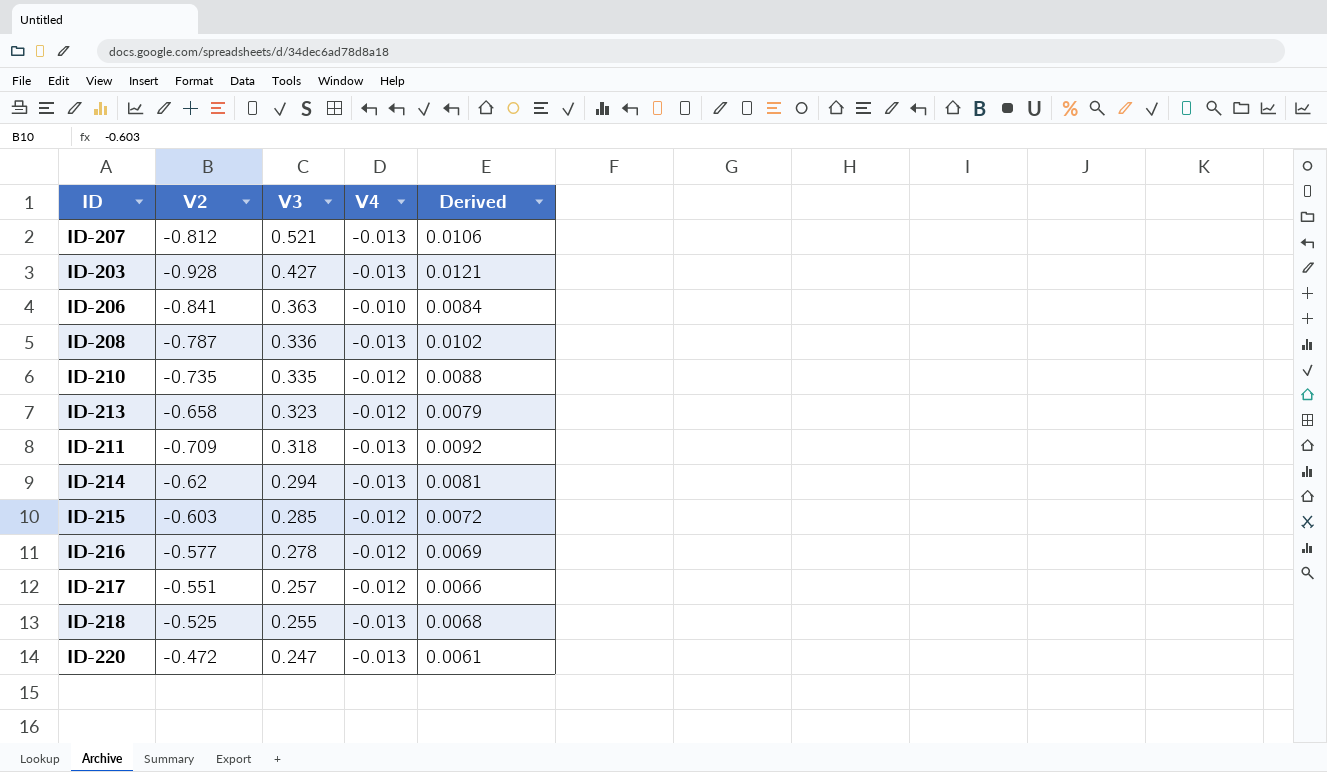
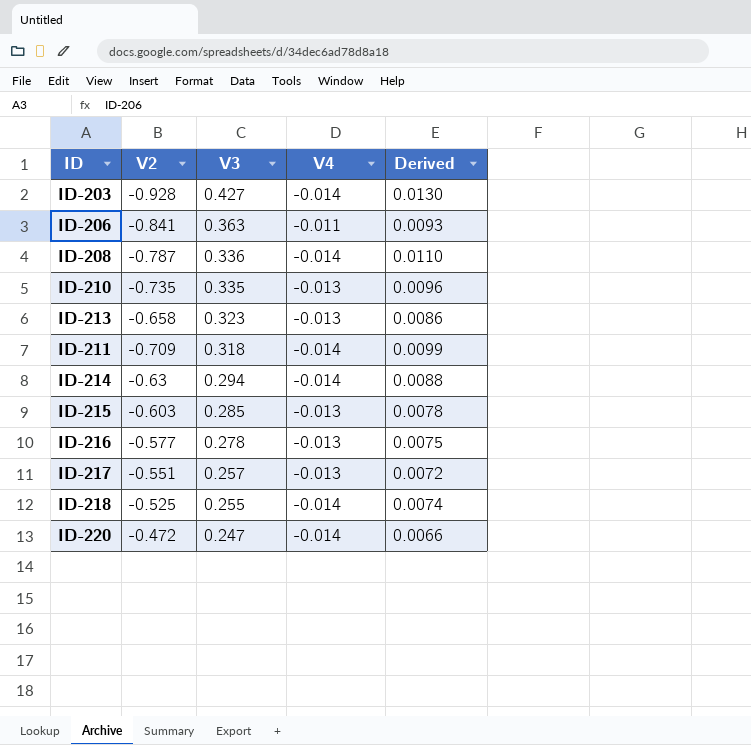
row ID-207: -0.812 | 0.521 | -0.013 | 0.0106 -> none
ID-203 | V4: -0.013 -> -0.014
ID-203 | Derived: 0.0121 -> 0.0130
ID-206 | V4: -0.010 -> -0.011
ID-206 | Derived: 0.0084 -> 0.0093
ID-208 | V4: -0.013 -> -0.014
ID-208 | Derived: 0.0102 -> 0.0110
ID-210 | V4: -0.012 -> -0.013
ID-210 | Derived: 0.0088 -> 0.0096
ID-213 | V4: -0.012 -> -0.013
ID-213 | Derived: 0.0079 -> 0.0086
ID-211 | V4: -0.013 -> -0.014
ID-211 | Derived: 0.0092 -> 0.0099
ID-214 | V2: -0.62 -> -0.63
ID-214 | V4: -0.013 -> -0.014
ID-214 | Derived: 0.0081 -> 0.0088
ID-215 | V4: -0.012 -> -0.013
ID-215 | Derived: 0.0072 -> 0.0078
ID-216 | V4: -0.012 -> -0.013
ID-216 | Derived: 0.0069 -> 0.0075
ID-217 | V4: -0.012 -> -0.013
ID-217 | Derived: 0.0066 -> 0.0072
ID-218 | V4: -0.013 -> -0.014
ID-218 | Derived: 0.0068 -> 0.0074
ID-220 | V4: -0.013 -> -0.014
ID-220 | Derived: 0.0061 -> 0.0066

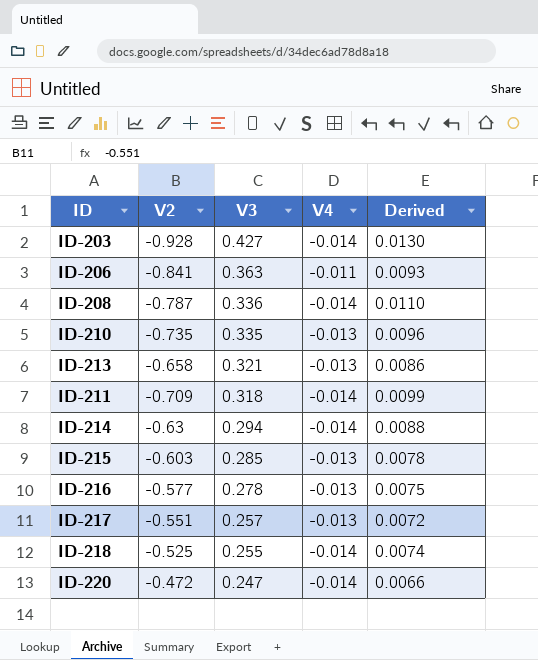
ID-213 | V3: 0.323 -> 0.321

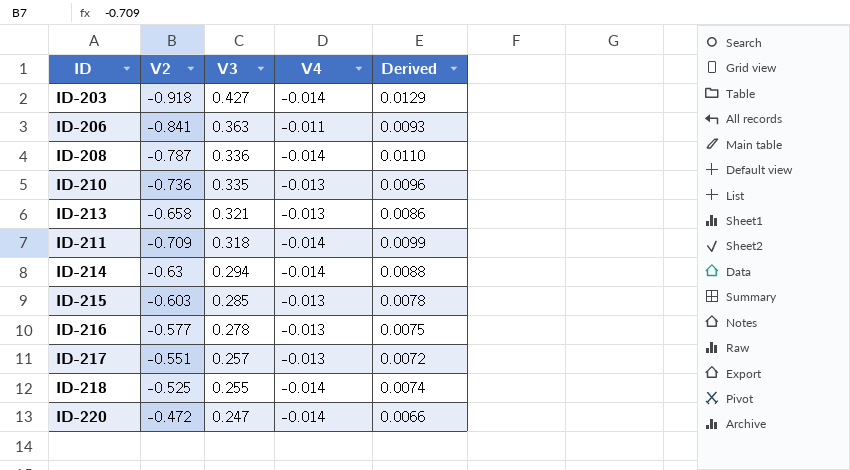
ID-203 | V2: -0.928 -> -0.918
ID-203 | Derived: 0.0130 -> 0.0129
ID-210 | V2: -0.735 -> -0.736

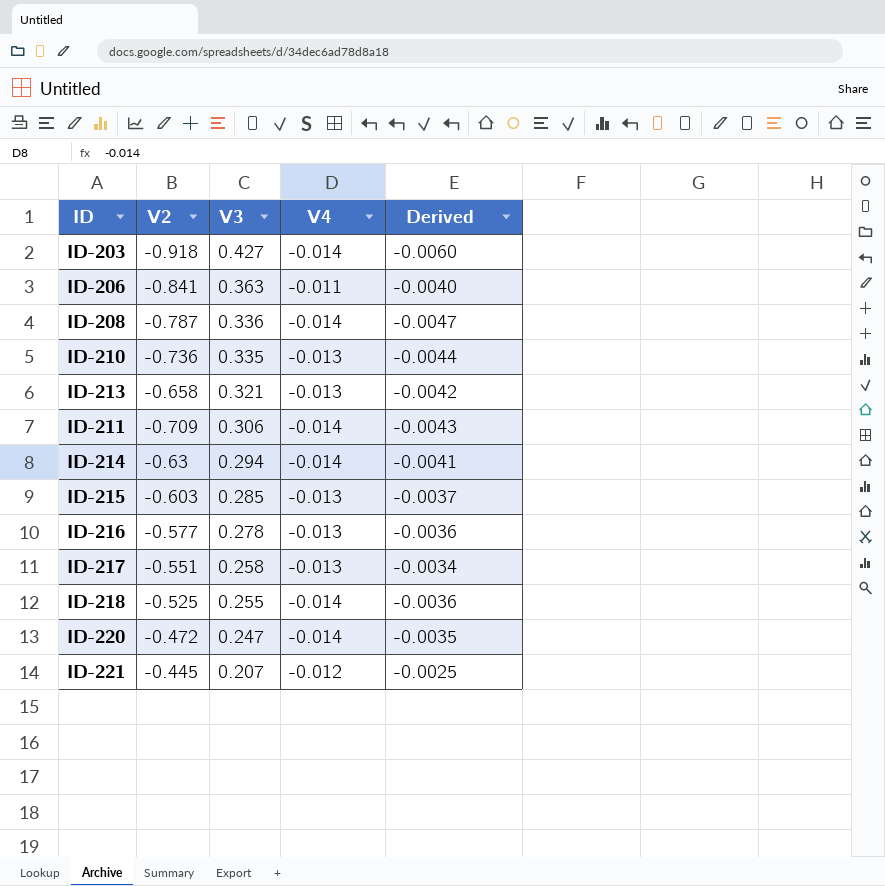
column Derived | formula: [V2] * [V4] -> [V3] * [V4]
ID-211 | V3: 0.318 -> 0.306
ID-217 | V3: 0.257 -> 0.258
row ID-221: none -> -0.445 | 0.207 | -0.012 | -0.0025

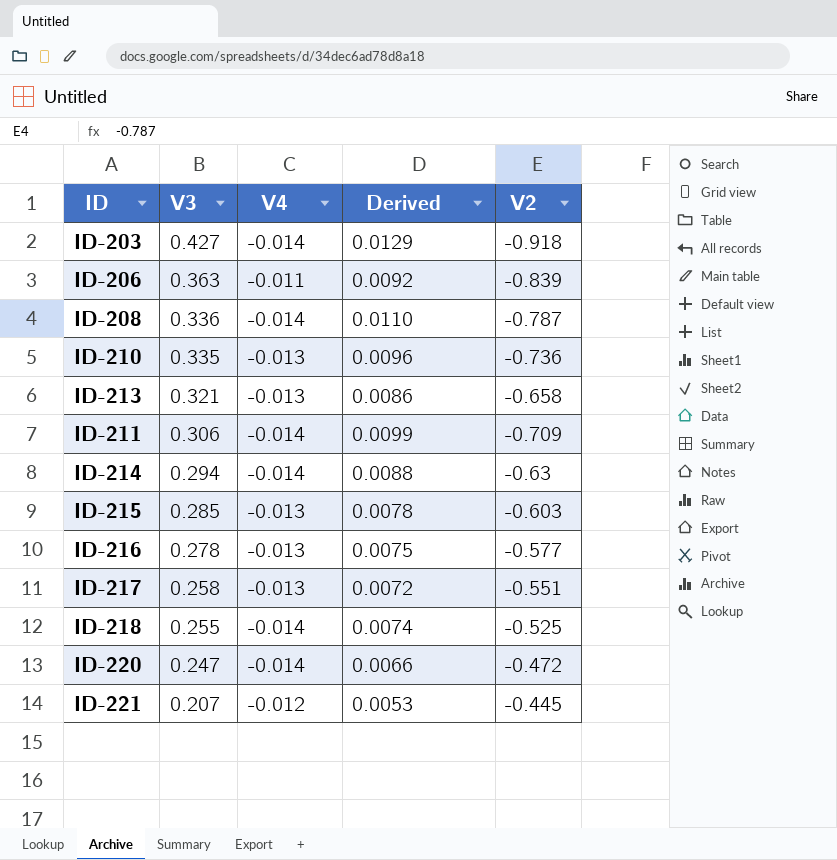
column Derived | formula: [V3] * [V4] -> [V4] * [V2]
column V2 | position: 2 -> 5
ID-206 | V2: -0.841 -> -0.839

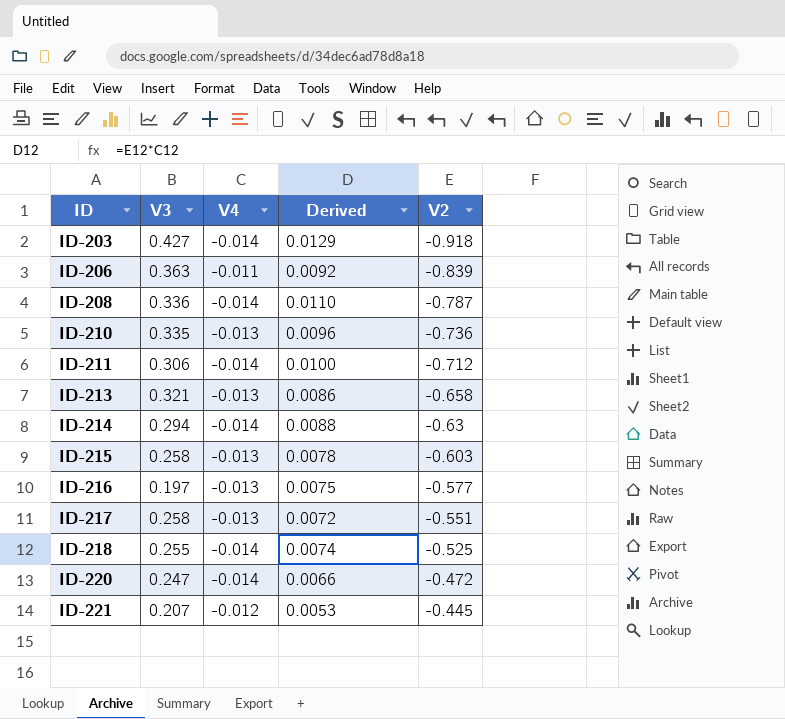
row order: V3 descending -> ID ascending
ID-211 | Derived: 0.0099 -> 0.0100
ID-211 | V2: -0.709 -> -0.712
ID-215 | V3: 0.285 -> 0.258
ID-216 | V3: 0.278 -> 0.197

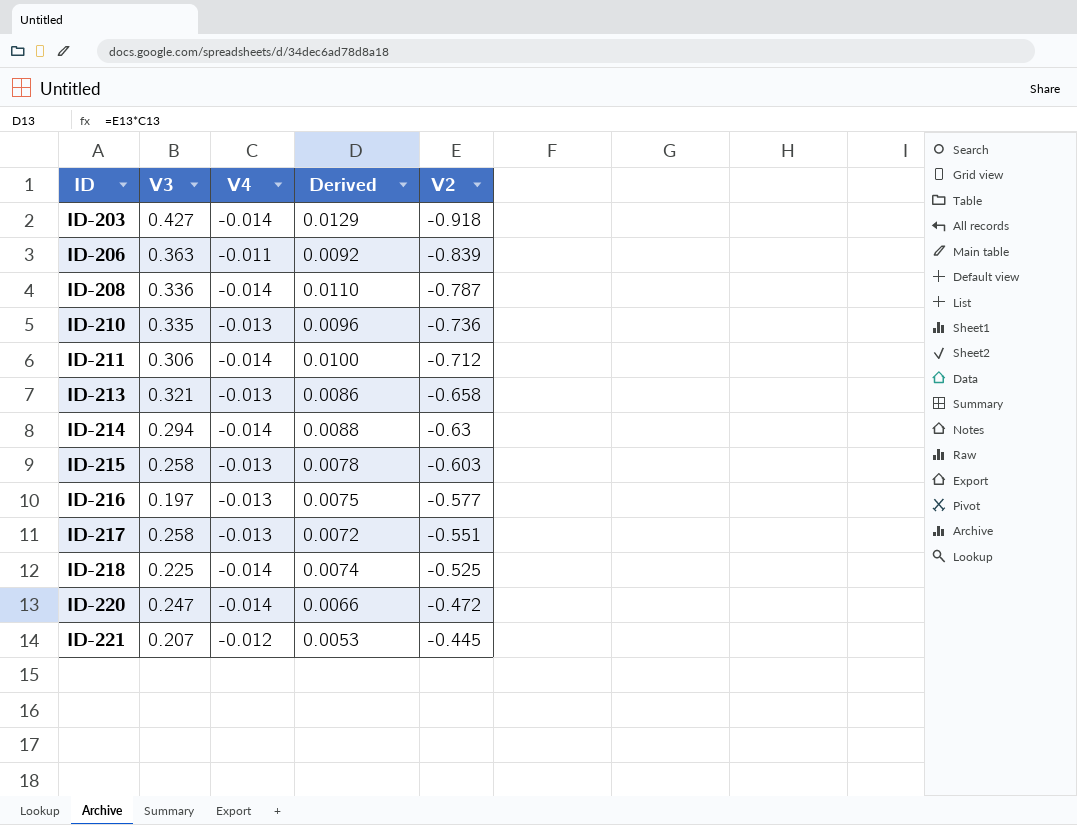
ID-218 | V3: 0.255 -> 0.225

